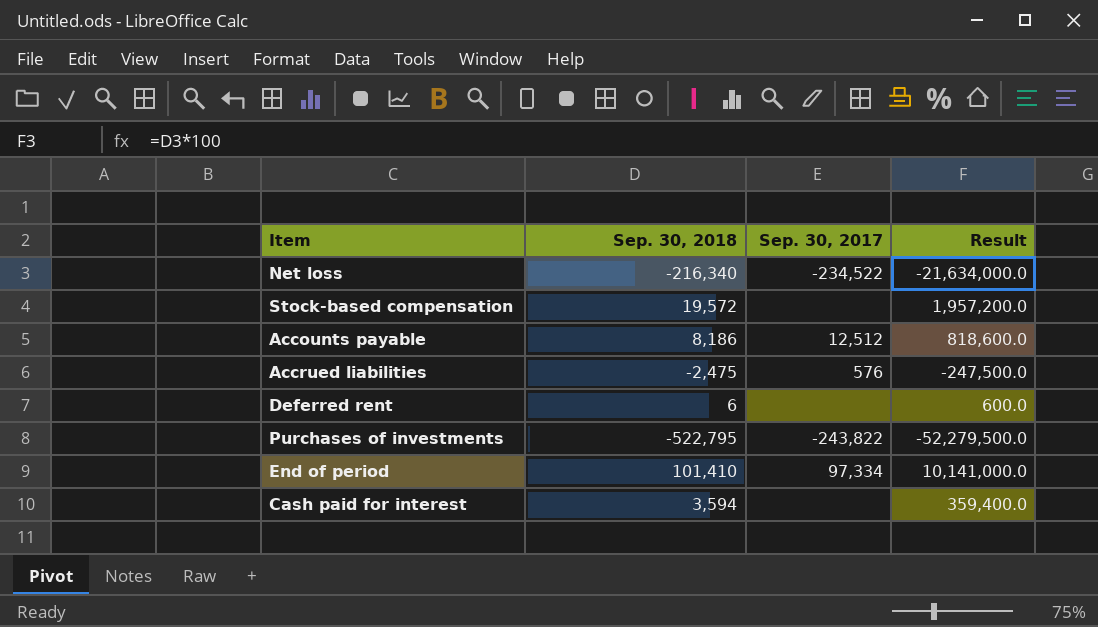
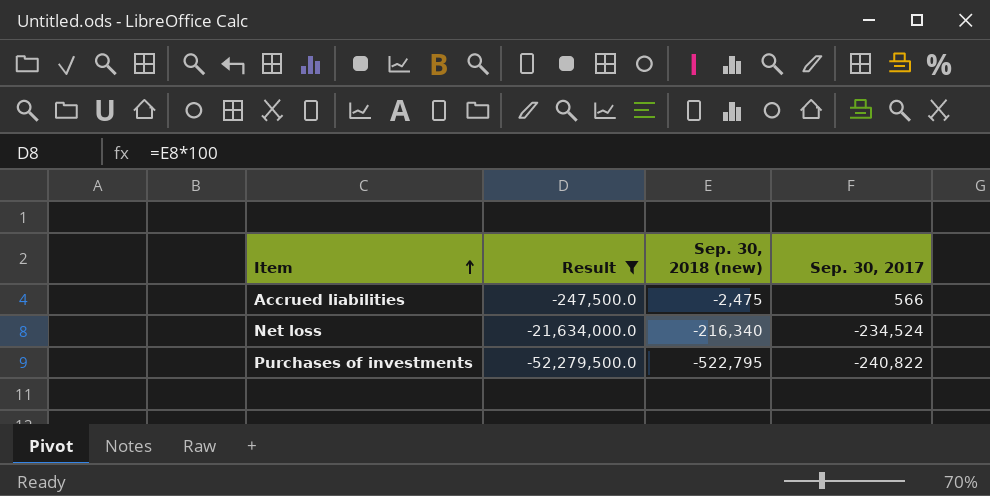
filter: none -> Result <= -247,500.0
row order: none -> Item ascending
column Result | position: 4 -> 2
column name: Sep. 30, 2018 -> Sep. 30, 2018 (new)
Accrued liabilities | Sep. 30, 2017: 576 -> 566
Net loss | Sep. 30, 2017: -234,522 -> -234,524
Purchases of investments | Sep. 30, 2017: -243,822 -> -240,822

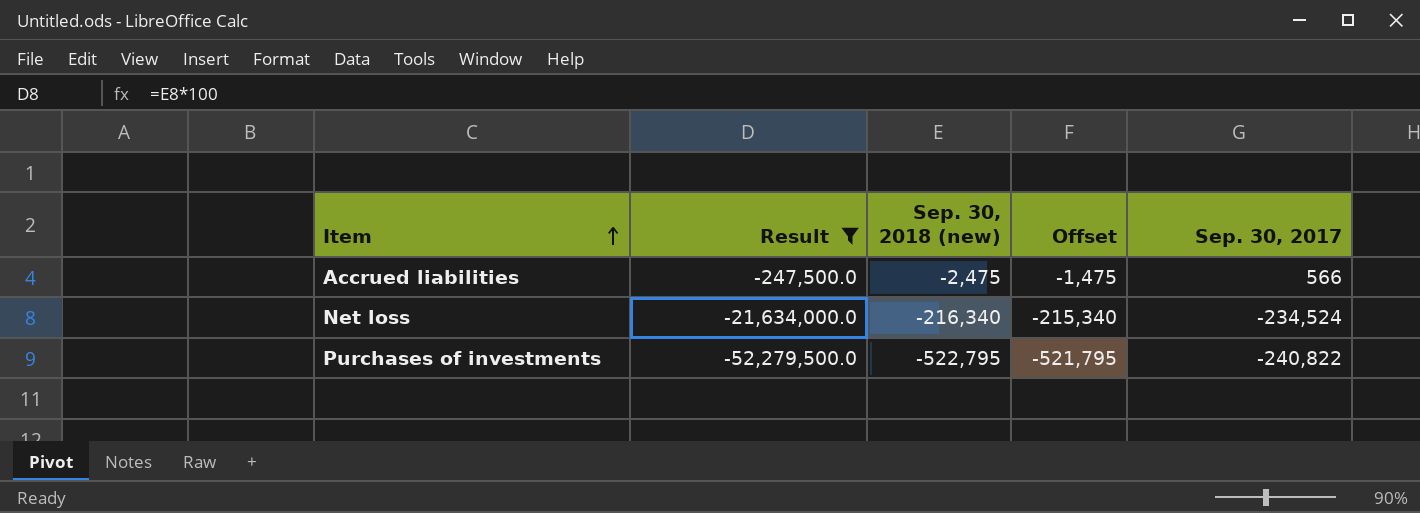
column Offset | formula: none -> [Sep. 30, 2018 (new)] + 1000

